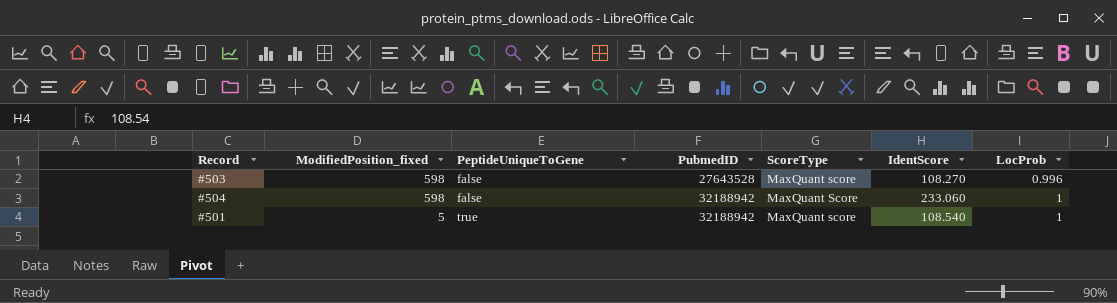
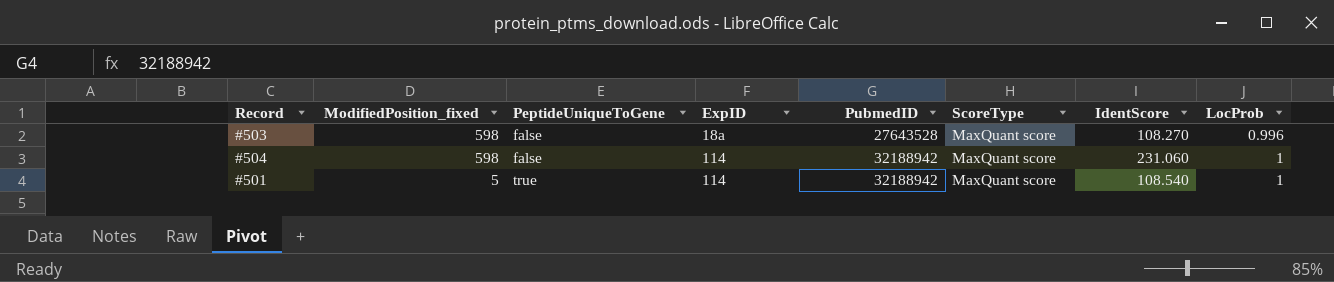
column ExpID | position: none -> 4
#504 | ScoreType: MaxQuant Score -> MaxQuant score
#504 | IdentScore: 233.060 -> 231.060

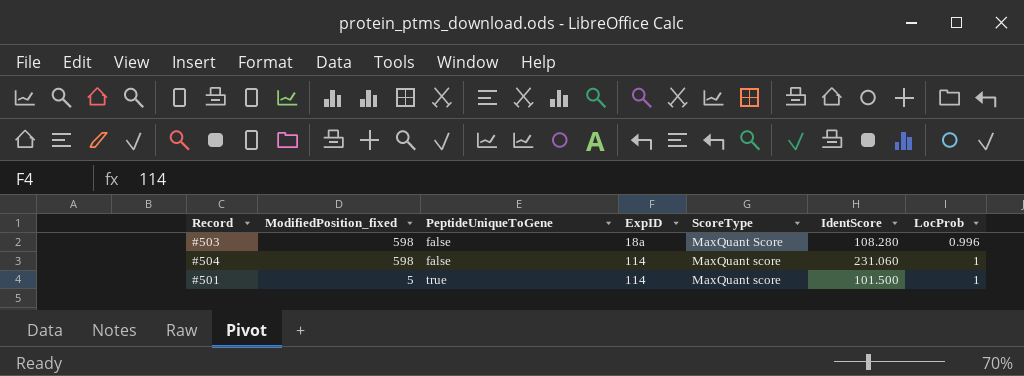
column PubmedID | position: 5 -> none
#503 | ScoreType: MaxQuant score -> MaxQuant Score
#503 | IdentScore: 108.270 -> 108.280
#501 | IdentScore: 108.540 -> 101.500

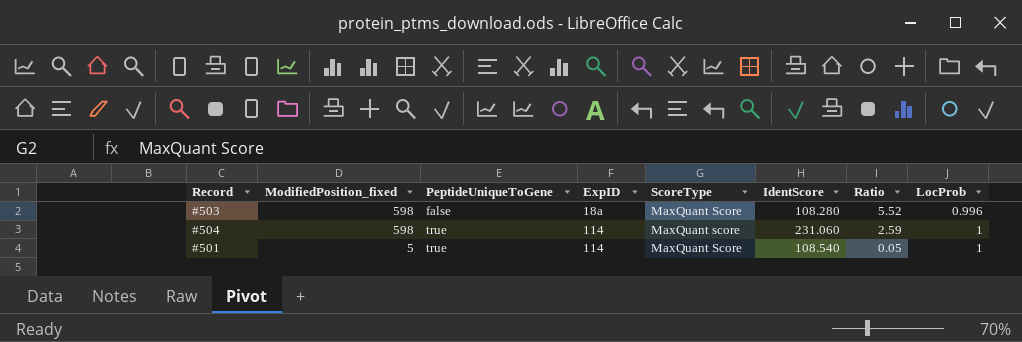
column Ratio | formula: none -> [ModifiedPosition_fixed] / [IdentScore]
#504 | PeptideUniqueToGene: false -> true
#501 | ScoreType: MaxQuant score -> MaxQuant Score
#501 | IdentScore: 101.500 -> 108.540

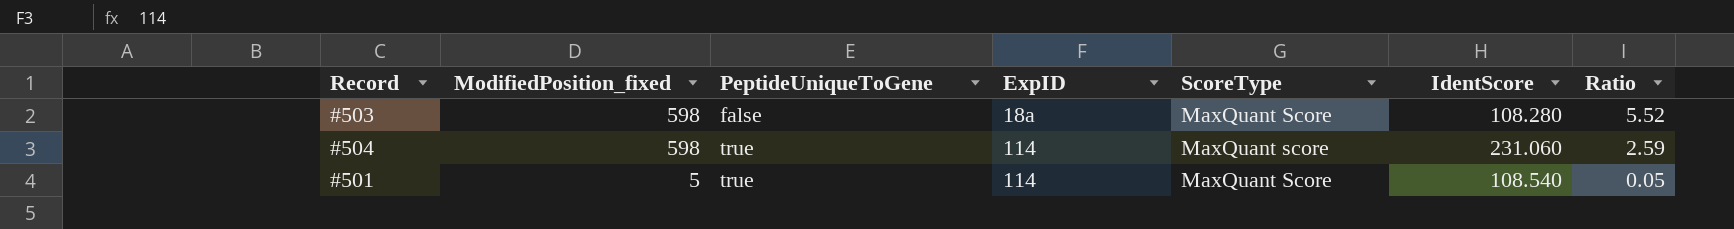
column LocProb | position: 8 -> none

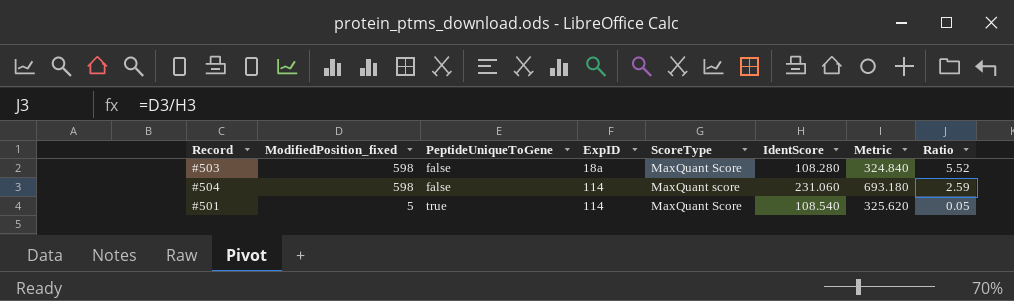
column Metric | formula: none -> [IdentScore] * 3
#504 | PeptideUniqueToGene: true -> false

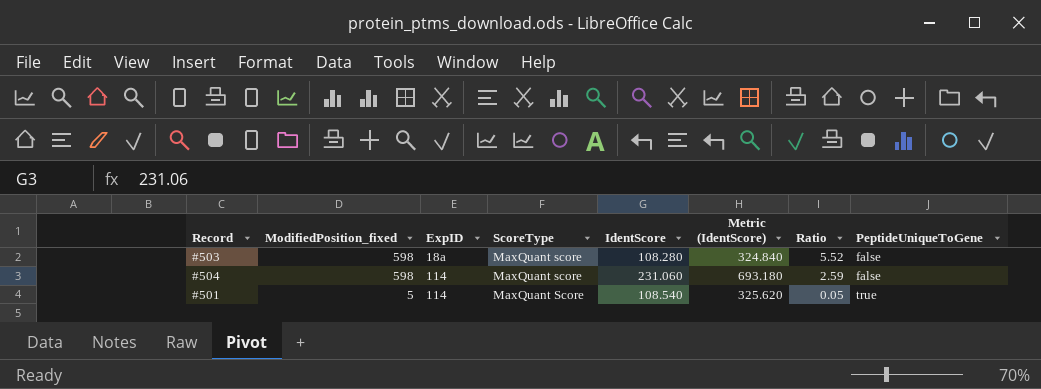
column name: Metric -> Metric (IdentScore)
column PeptideUniqueToGene | position: 3 -> 8
#503 | ScoreType: MaxQuant Score -> MaxQuant score

